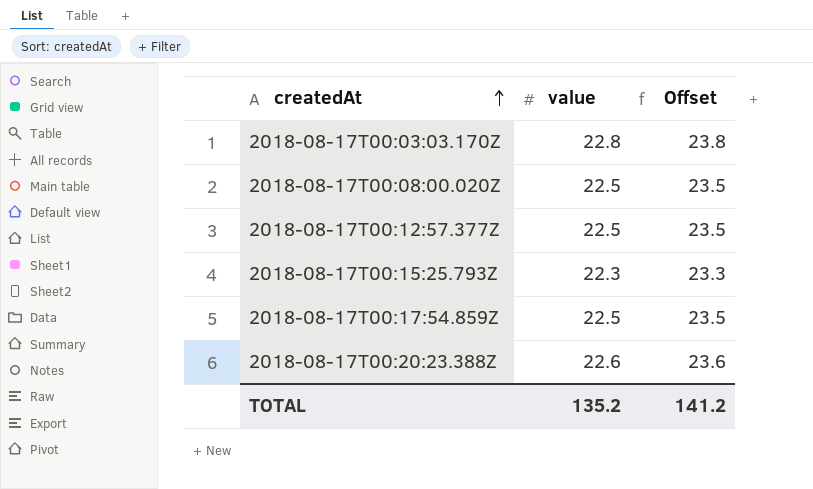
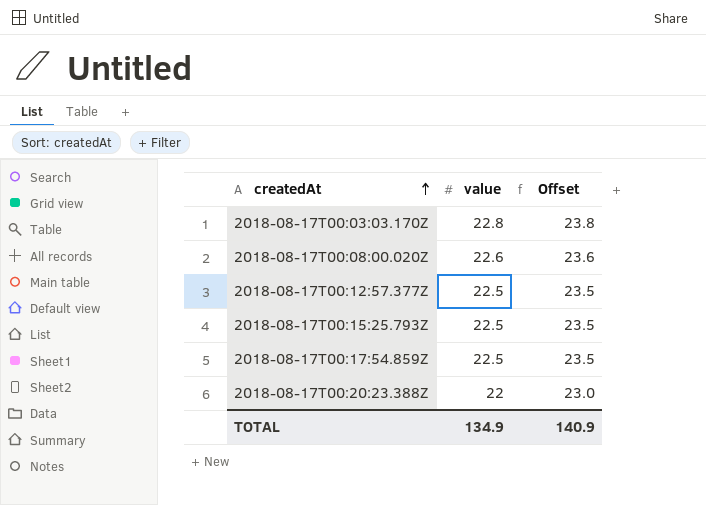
2018-08-17T00:08:00.020Z | value: 22.5 -> 22.6
2018-08-17T00:08:00.020Z | Offset: 23.5 -> 23.6
2018-08-17T00:15:25.793Z | value: 22.3 -> 22.5
2018-08-17T00:15:25.793Z | Offset: 23.3 -> 23.5
2018-08-17T00:20:23.388Z | value: 22.6 -> 22
2018-08-17T00:20:23.388Z | Offset: 23.6 -> 23.0
TOTAL | value: 135.2 -> 134.9
TOTAL | Offset: 141.2 -> 140.9

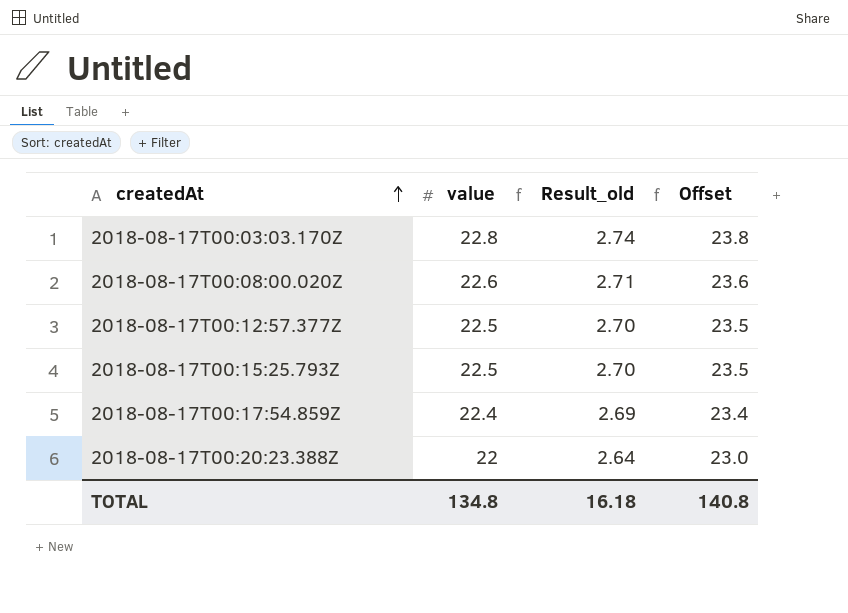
column Result_old | formula: none -> [value] * 0.12
2018-08-17T00:17:54.859Z | value: 22.5 -> 22.4
2018-08-17T00:17:54.859Z | Offset: 23.5 -> 23.4
TOTAL | value: 134.9 -> 134.8
TOTAL | Offset: 140.9 -> 140.8

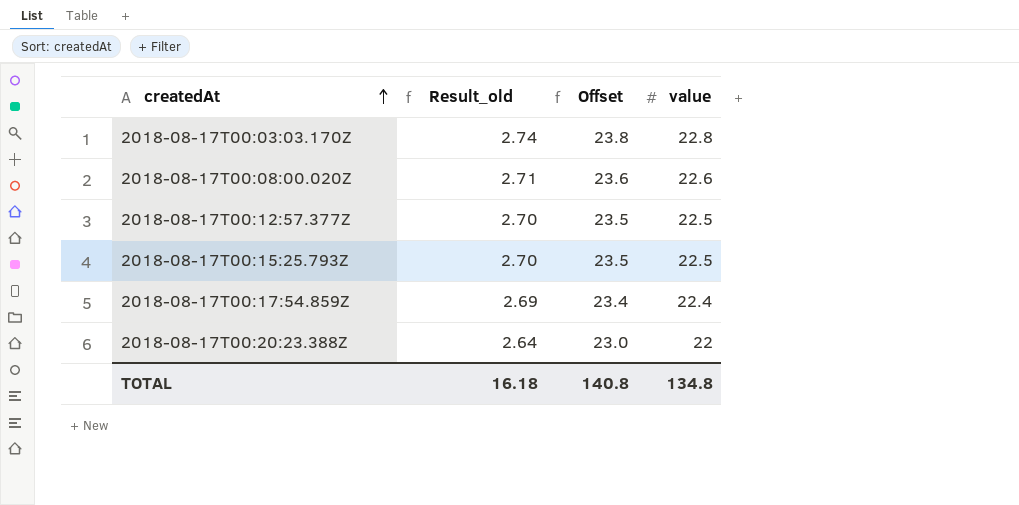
column value | position: 2 -> 4

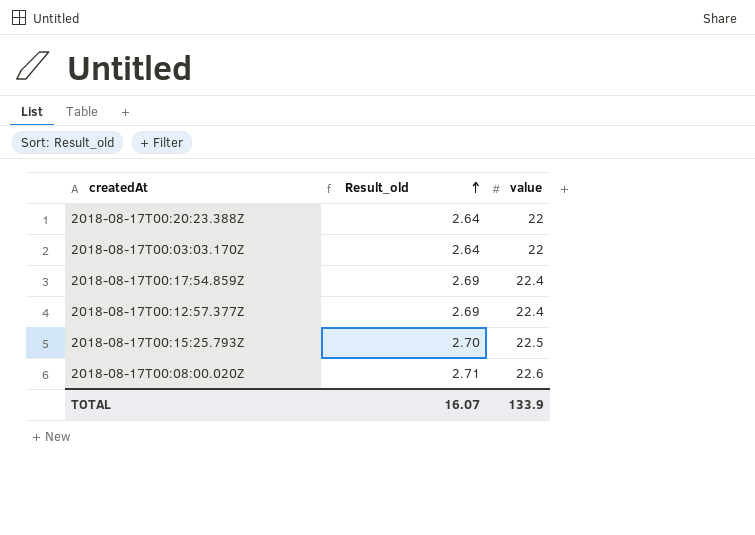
row order: createdAt ascending -> Result_old ascending
column Offset | formula: [value] + 1 -> none
2018-08-17T00:03:03.170Z | Result_old: 2.74 -> 2.64
2018-08-17T00:03:03.170Z | value: 22.8 -> 22
2018-08-17T00:12:57.377Z | Result_old: 2.70 -> 2.69
2018-08-17T00:12:57.377Z | value: 22.5 -> 22.4
TOTAL | Result_old: 16.18 -> 16.07
TOTAL | value: 134.8 -> 133.9

